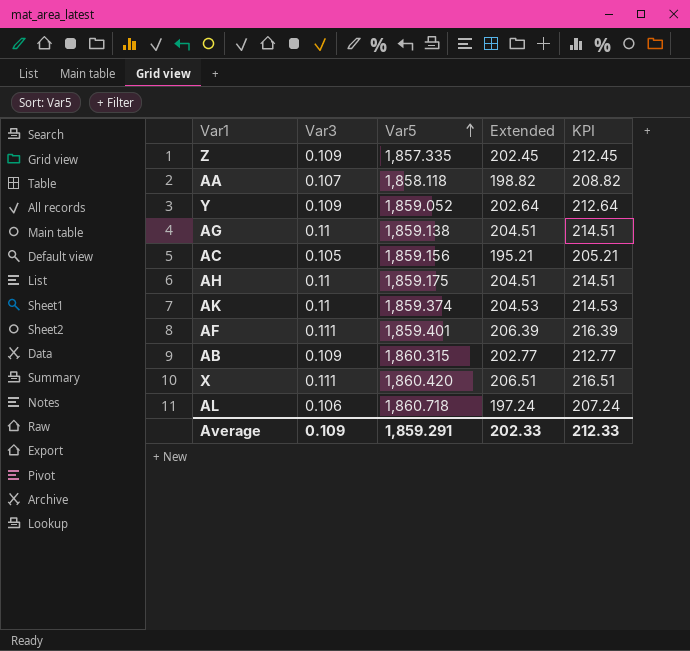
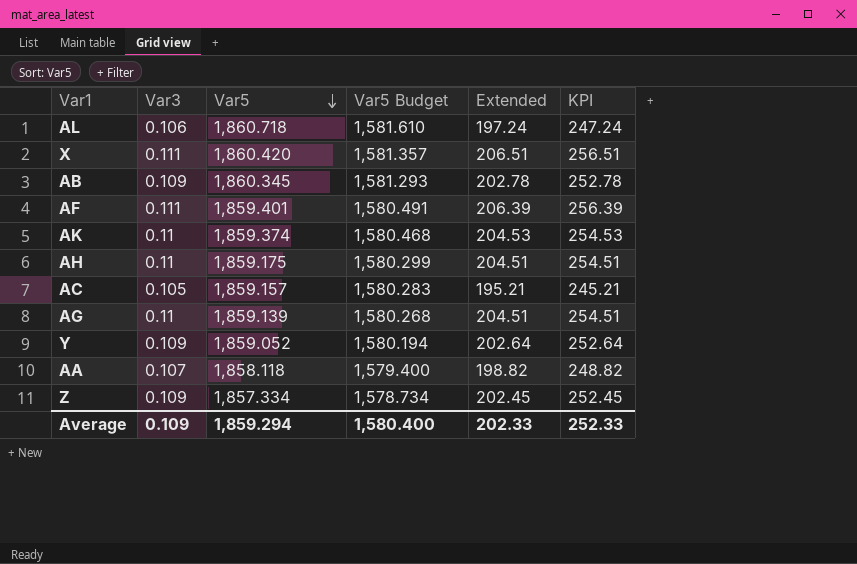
row order: Var5 ascending -> Var5 descending
column Var5 Budget | formula: none -> [Var5] * 0.85
column KPI | formula: [Extended] + 10 -> [Extended] + 50
AB | Var5: 1,860.315 -> 1,860.345
AB | Extended: 202.77 -> 202.78
AC | Var5: 1,859.156 -> 1,859.157
AG | Var5: 1,859.138 -> 1,859.139
Z | Var5: 1,857.335 -> 1,857.334
Average | Var5: 1,859.291 -> 1,859.294
Average | KPI: 212.33 -> 252.33

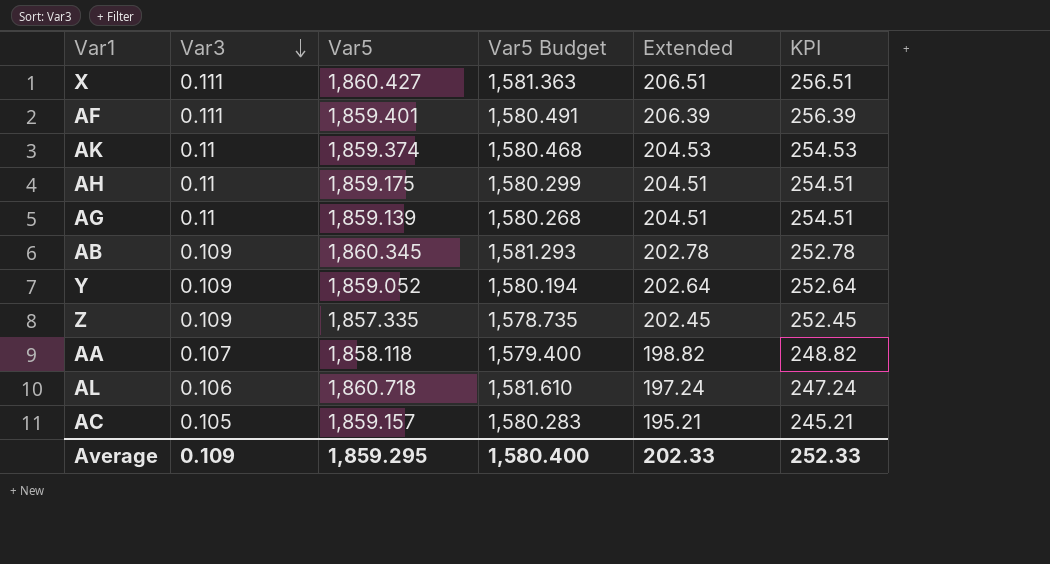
row order: Var5 descending -> Var3 descending
X | Var5: 1,860.420 -> 1,860.427
X | Var5 Budget: 1,581.357 -> 1,581.363
Z | Var5: 1,857.334 -> 1,857.335
Z | Var5 Budget: 1,578.734 -> 1,578.735
Average | Var5: 1,859.294 -> 1,859.295

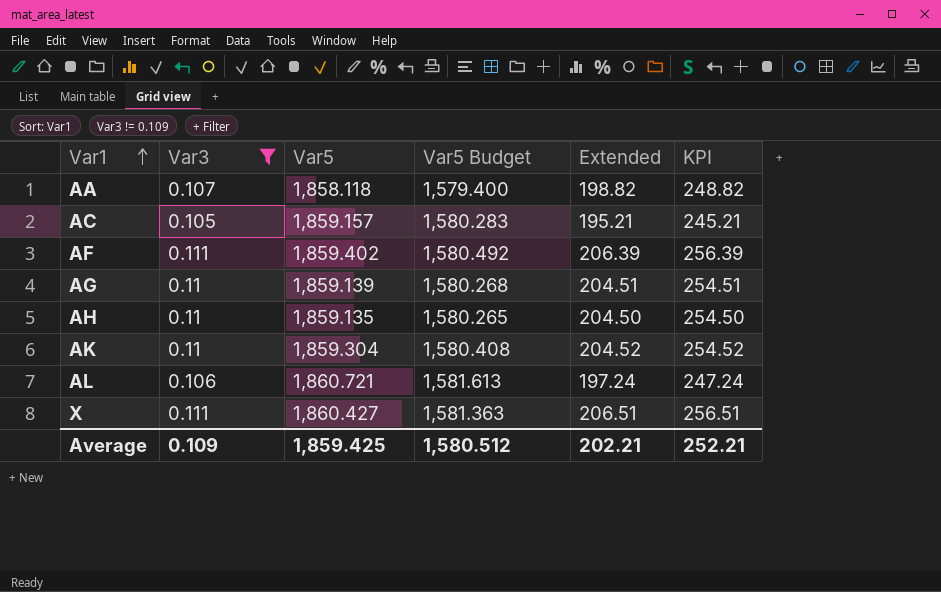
filter: none -> Var3 != 0.109
row order: Var3 descending -> Var1 ascending
AF | Var5: 1,859.401 -> 1,859.402
AF | Var5 Budget: 1,580.491 -> 1,580.492
AH | Var5: 1,859.175 -> 1,859.135
AH | Var5 Budget: 1,580.299 -> 1,580.265
AH | Extended: 204.51 -> 204.50
AH | KPI: 254.51 -> 254.50
AK | Var5: 1,859.374 -> 1,859.304
AK | Var5 Budget: 1,580.468 -> 1,580.408
AK | Extended: 204.53 -> 204.52
AK | KPI: 254.53 -> 254.52
AL | Var5: 1,860.718 -> 1,860.721
AL | Var5 Budget: 1,581.610 -> 1,581.613
Average | Var5: 1,859.295 -> 1,859.425
Average | Var5 Budget: 1,580.400 -> 1,580.512
Average | Extended: 202.33 -> 202.21
Average | KPI: 252.33 -> 252.21

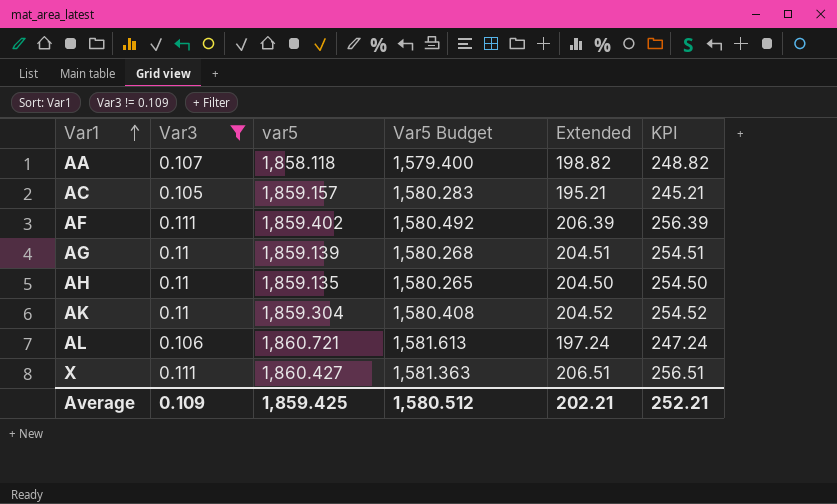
column name: Var5 -> var5

